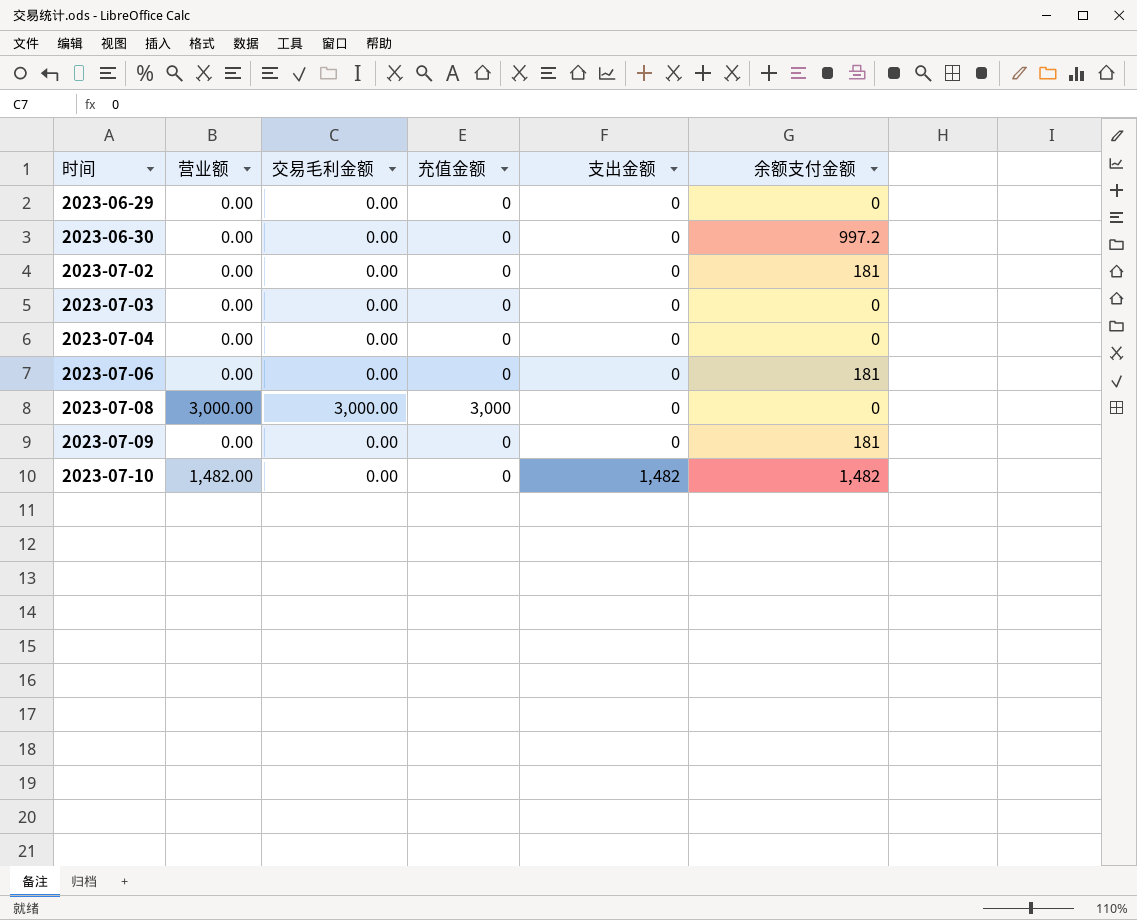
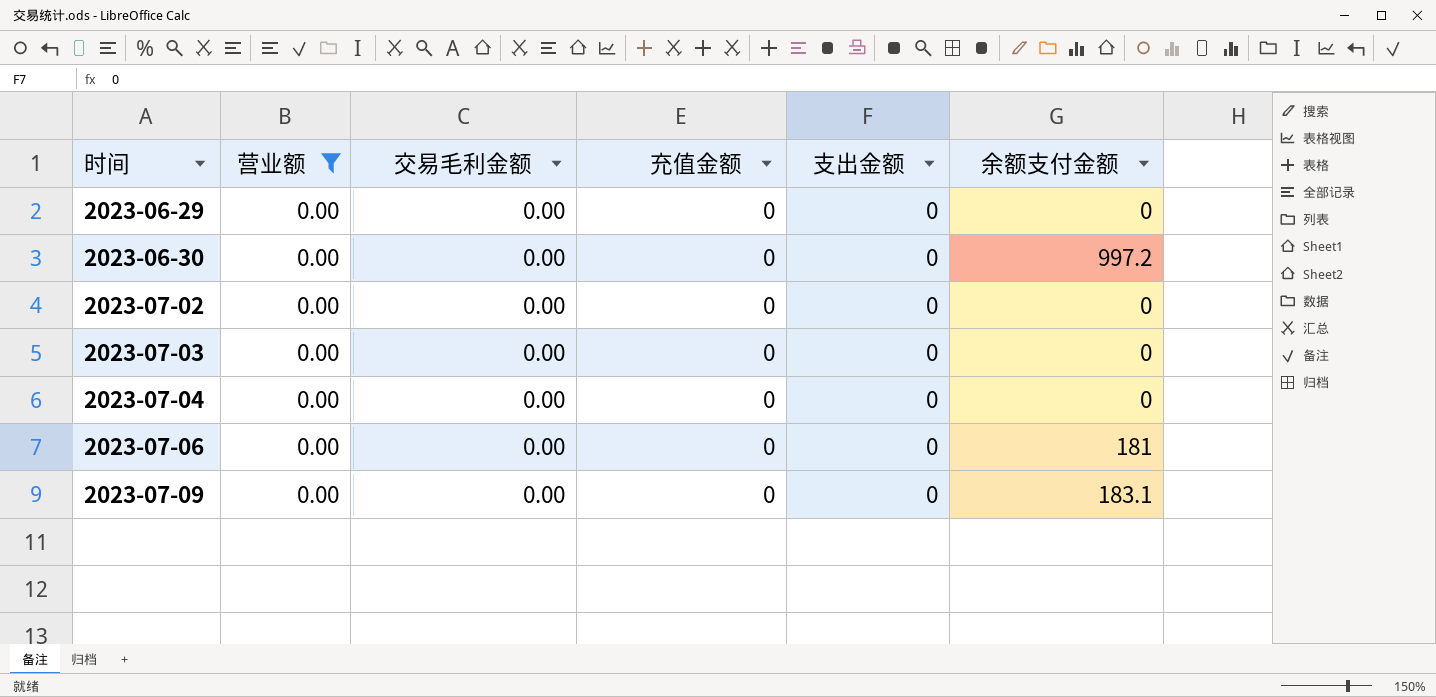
filter: none -> 营业额 = 0.00
2023-07-02 | 余额支付金额: 181 -> 0
2023-07-09 | 余额支付金额: 181 -> 183.1

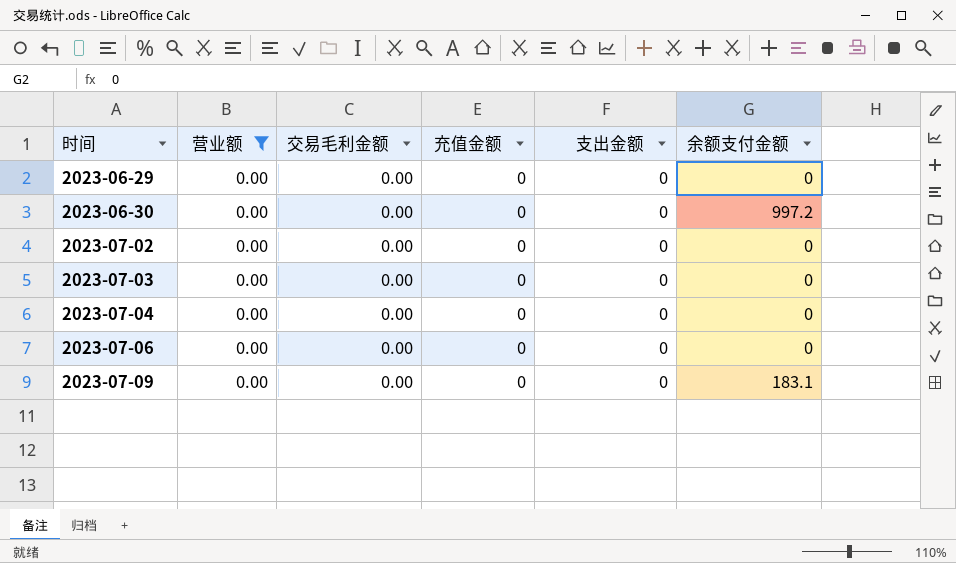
2023-07-06 | 余额支付金额: 181 -> 0

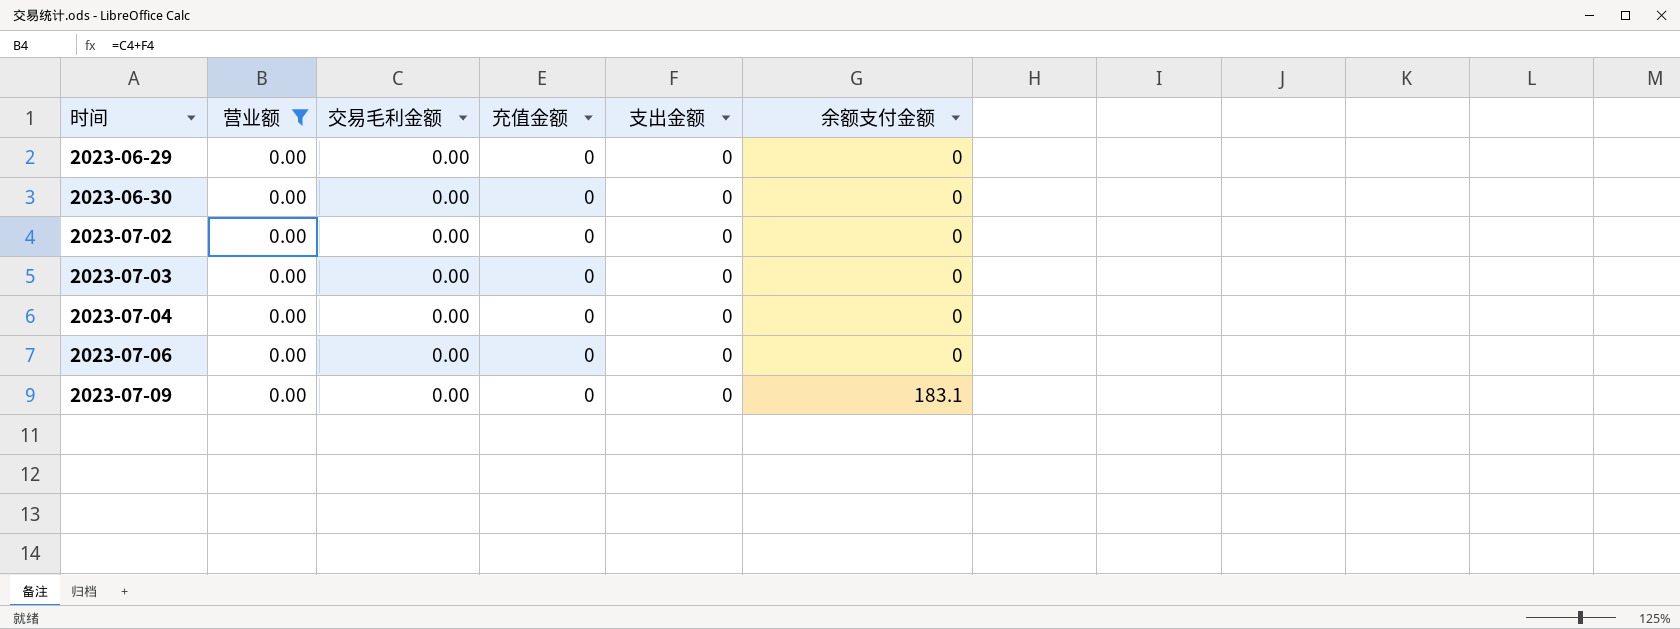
2023-06-30 | 余额支付金额: 997.2 -> 0

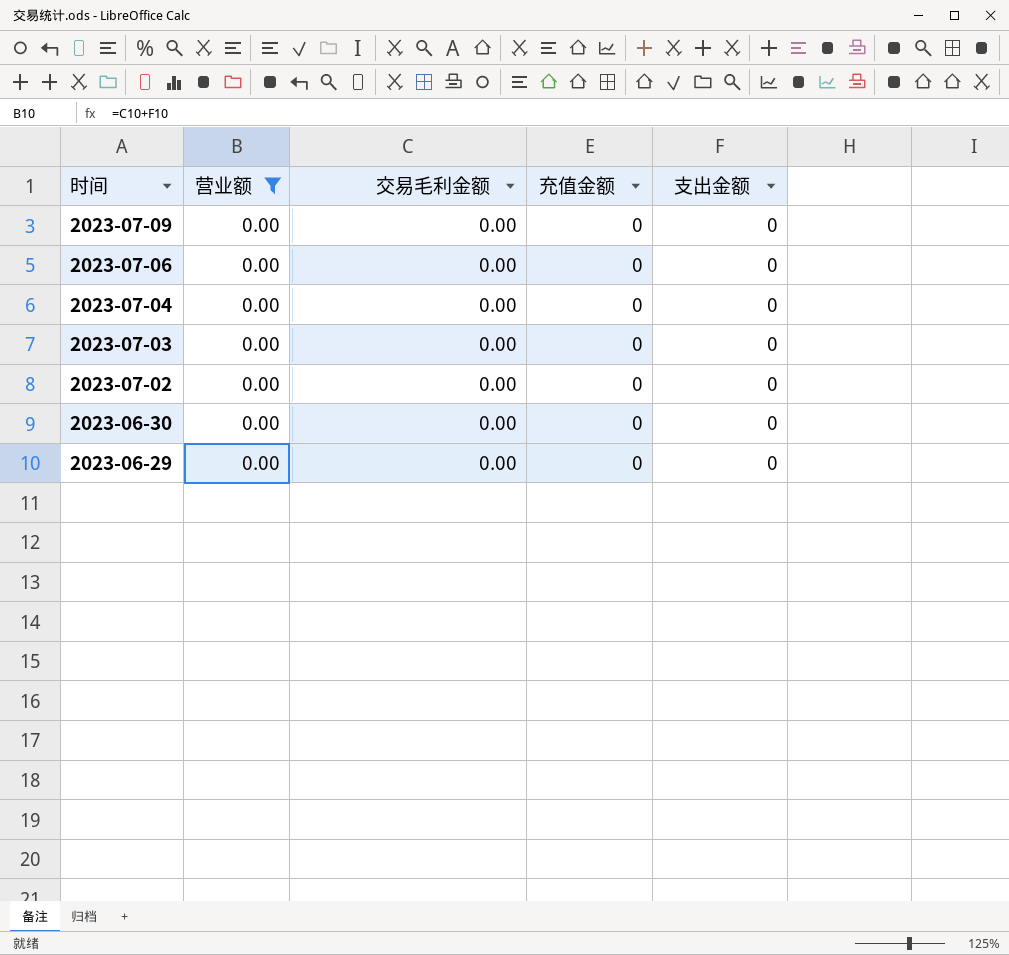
row order: 时间 ascending -> 时间 descending
column 余额支付金额 | position: 6 -> none

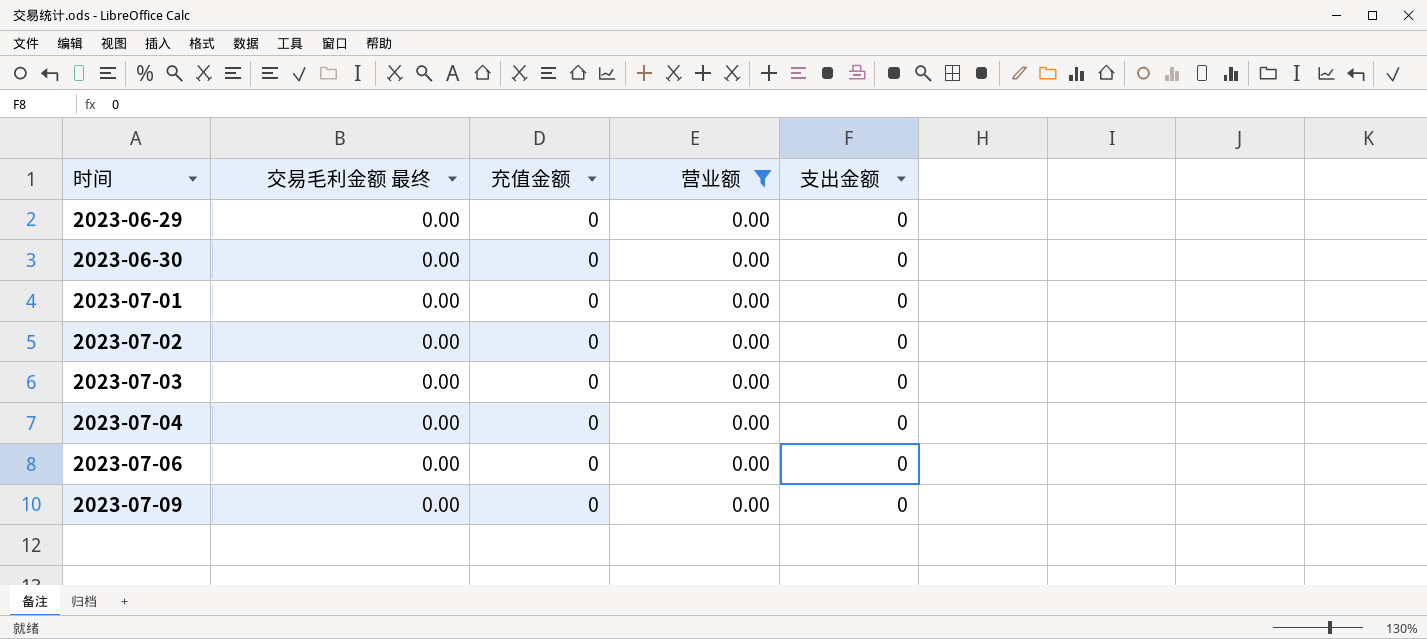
row order: 时间 descending -> 时间 ascending
column name: 交易毛利金额 -> 交易毛利金额 最终
column 营业额 | position: 2 -> 4
row 2023-07-01: none -> 0.00 | 0 | 0.00 | 0

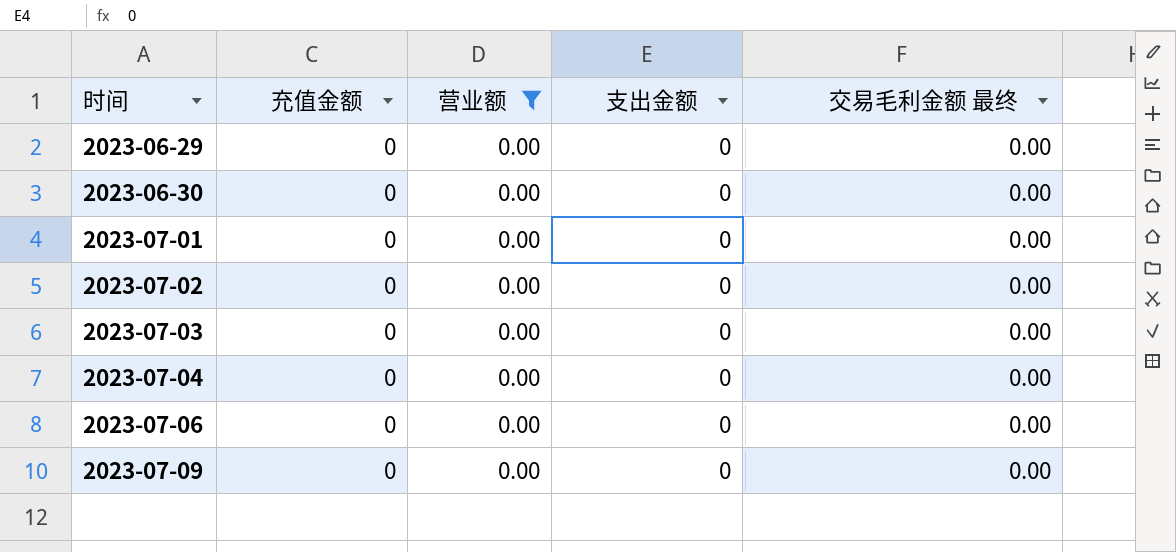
column 交易毛利金额 最终 | position: 2 -> 5

